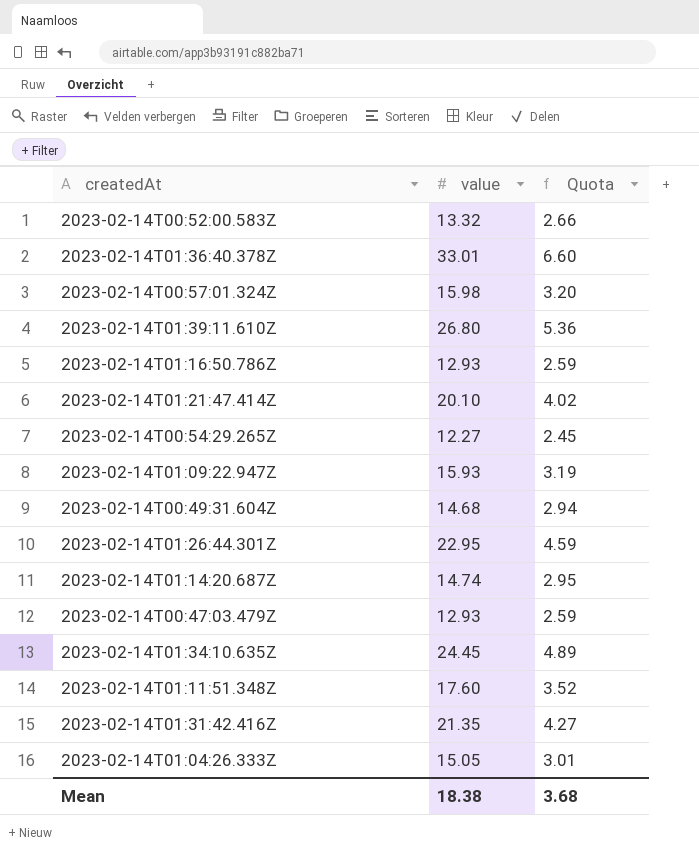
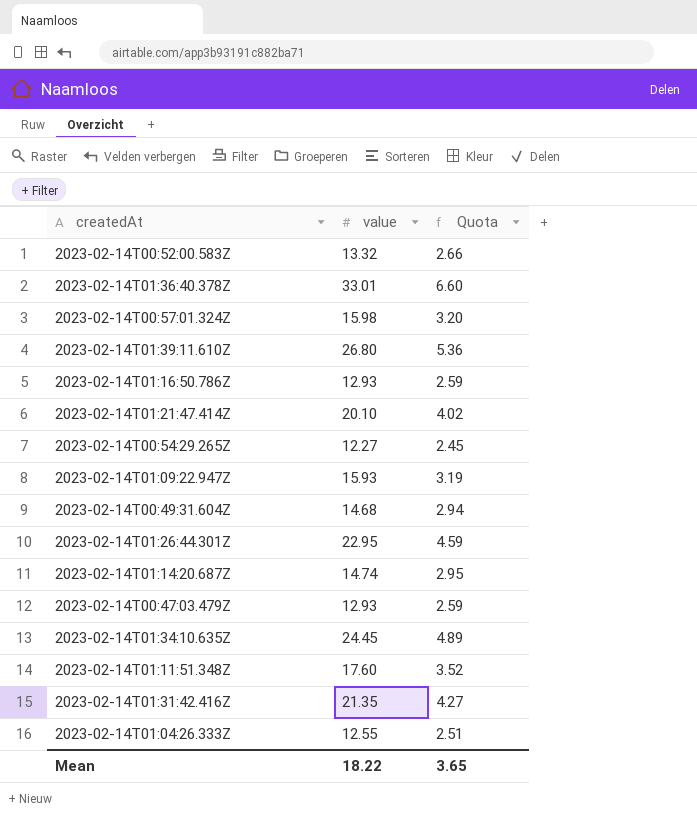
2023-02-14T01:04:26.333Z | value: 15.05 -> 12.55
2023-02-14T01:04:26.333Z | Quota: 3.01 -> 2.51
Mean | value: 18.38 -> 18.22
Mean | Quota: 3.68 -> 3.65

